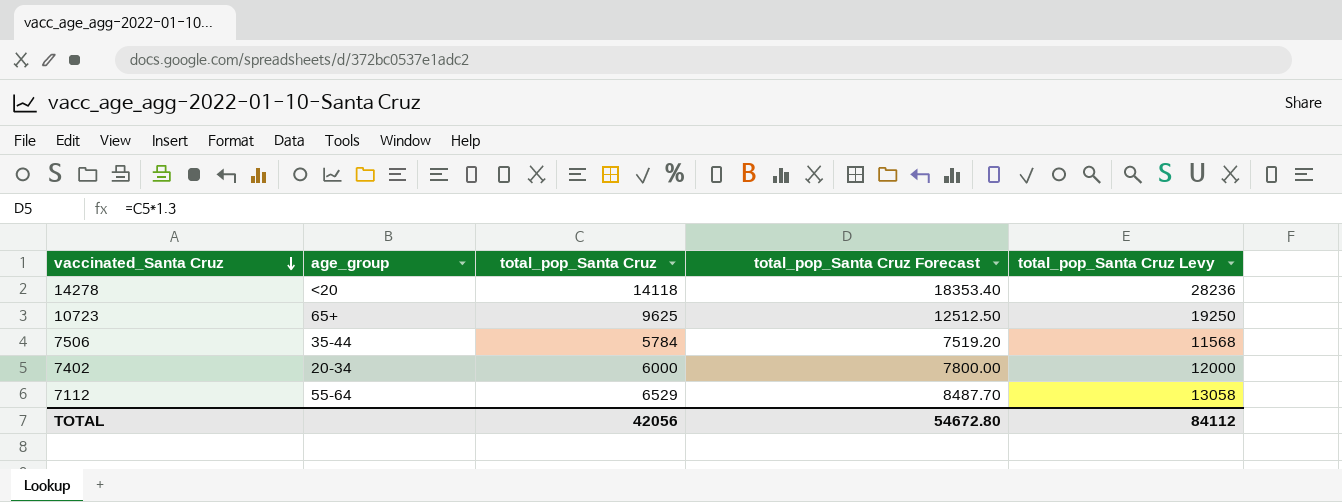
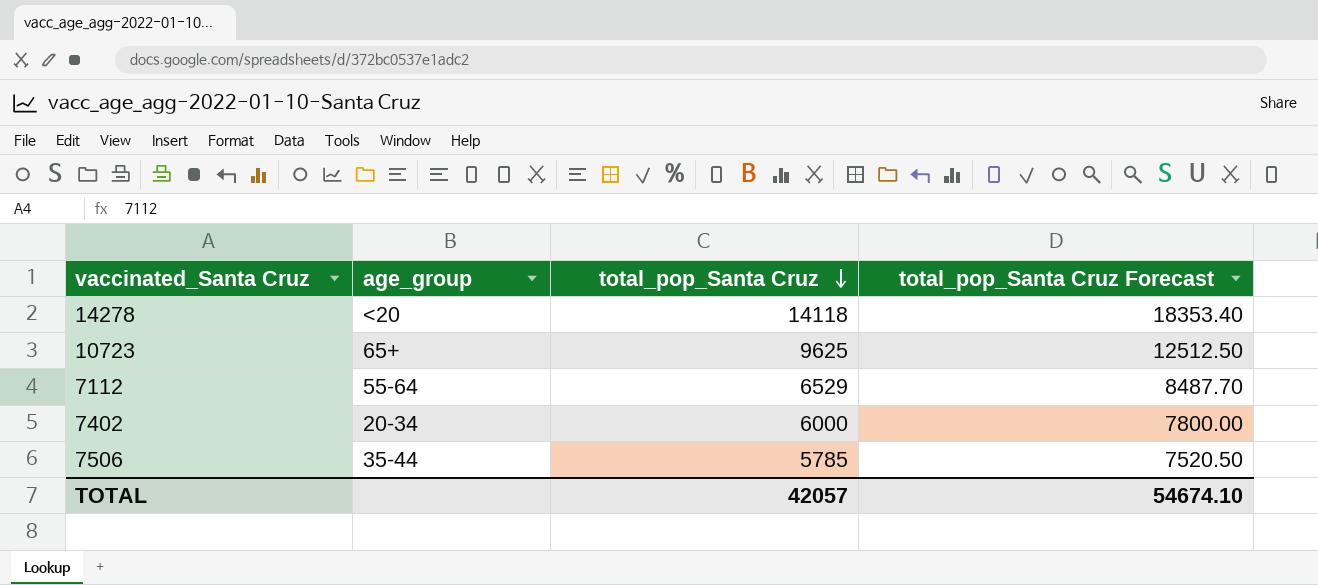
row order: vaccinated_Santa Cruz descending -> total_pop_Santa Cruz descending
column total_pop_Santa Cruz Levy | formula: [total_pop_Santa Cruz] * 2 -> none
7506 | total_pop_Santa Cruz: 5784 -> 5785
7506 | total_pop_Santa Cruz Forecast: 7519.20 -> 7520.50
TOTAL | total_pop_Santa Cruz: 42056 -> 42057
TOTAL | total_pop_Santa Cruz Forecast: 54672.80 -> 54674.10

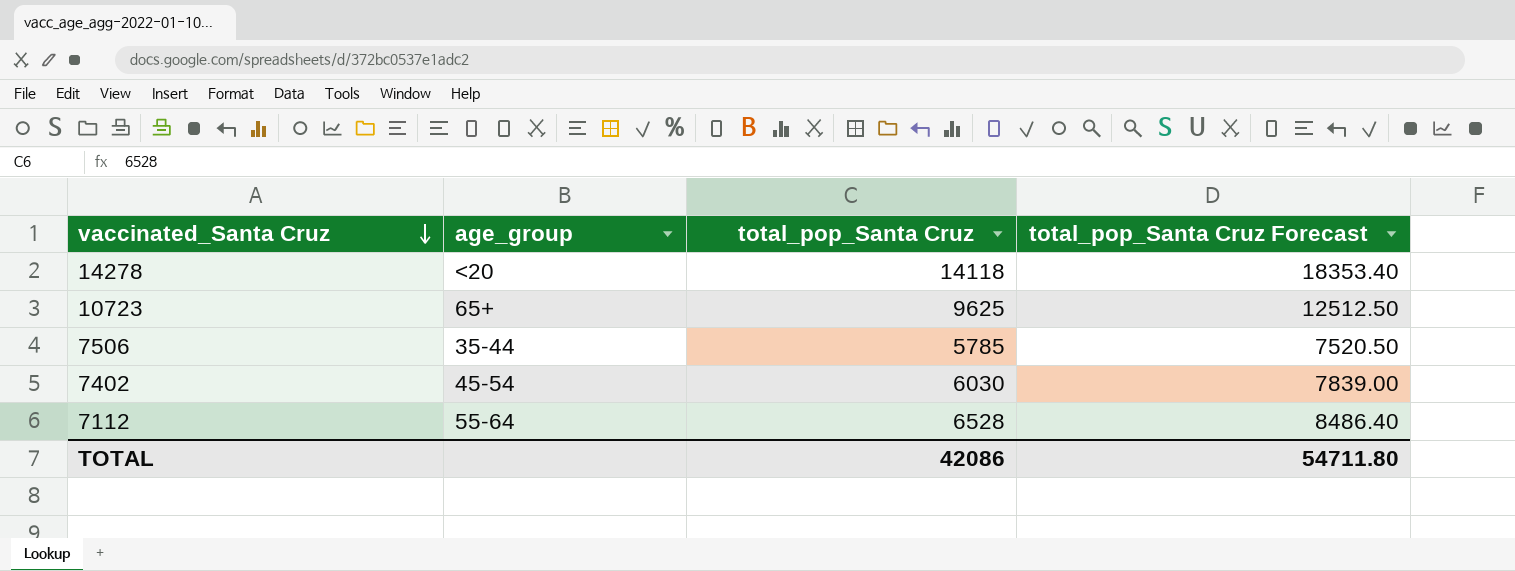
row order: total_pop_Santa Cruz descending -> vaccinated_Santa Cruz descending
7402 | age_group: 20-34 -> 45-54
7402 | total_pop_Santa Cruz: 6000 -> 6030
7402 | total_pop_Santa Cruz Forecast: 7800.00 -> 7839.00
7112 | total_pop_Santa Cruz: 6529 -> 6528
7112 | total_pop_Santa Cruz Forecast: 8487.70 -> 8486.40
TOTAL | total_pop_Santa Cruz: 42057 -> 42086
TOTAL | total_pop_Santa Cruz Forecast: 54674.10 -> 54711.80

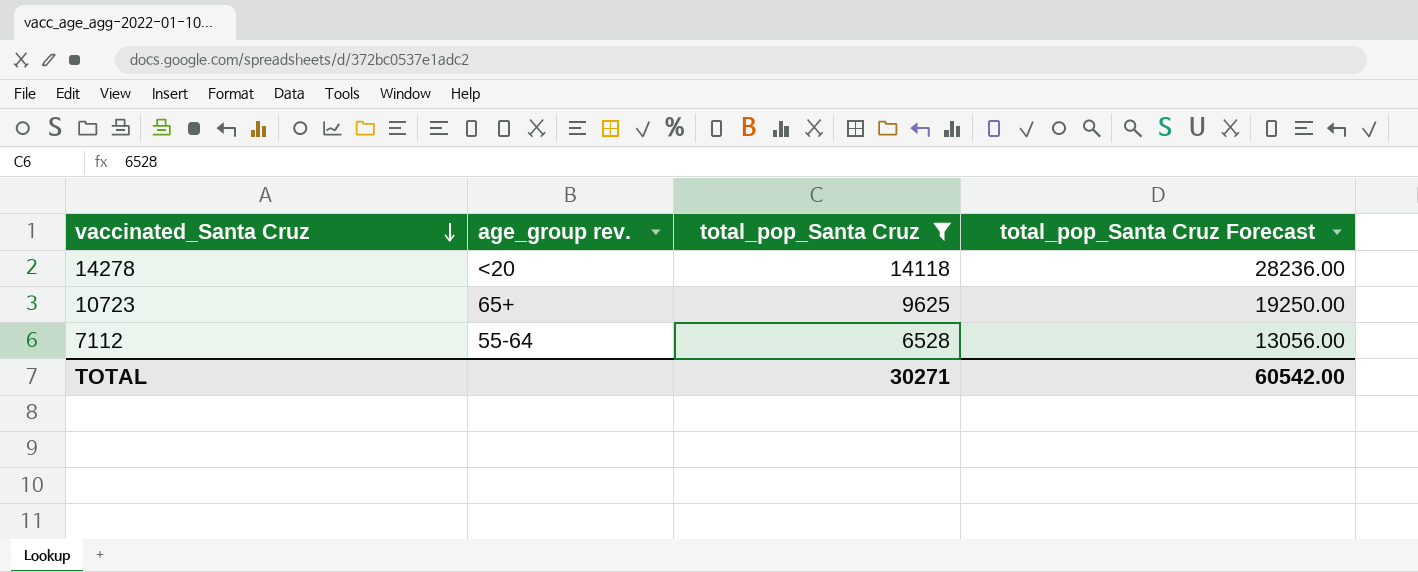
filter: none -> total_pop_Santa Cruz >= 6528
column name: age_group -> age_group rev.
column total_pop_Santa Cruz Forecast | formula: [total_pop_Santa Cruz] * 1.3 -> [total_pop_Santa Cruz] * 2
TOTAL | total_pop_Santa Cruz: 42086 -> 30271
TOTAL | total_pop_Santa Cruz Forecast: 54711.80 -> 60542.00

